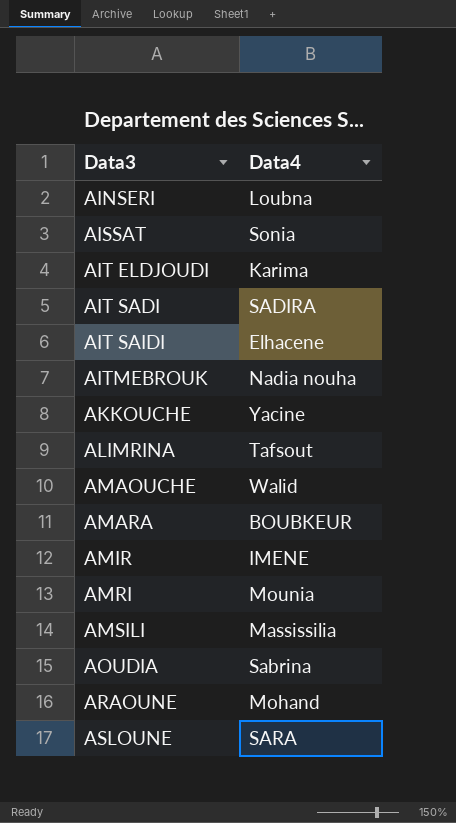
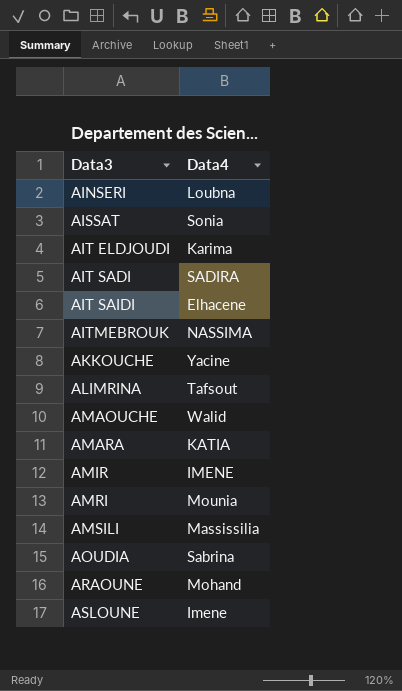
AITMEBROUK | Data4: Nadia nouha -> NASSIMA
AMARA | Data4: BOUBKEUR -> KATIA
ASLOUNE | Data4: SARA -> Imene

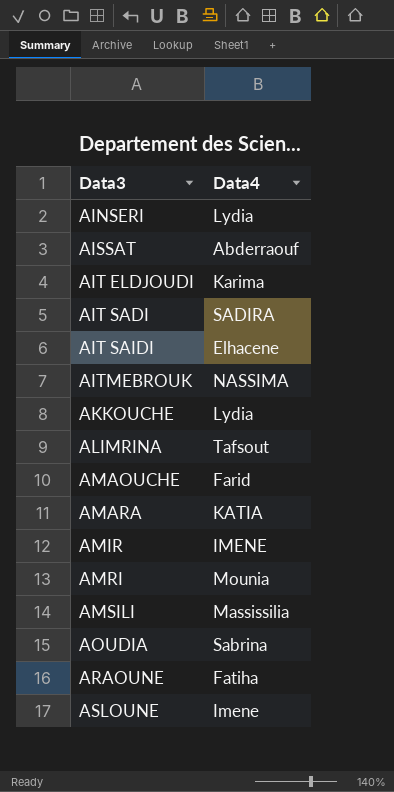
AINSERI | Data4: Loubna -> Lydia
AISSAT | Data4: Sonia -> Abderraouf
AKKOUCHE | Data4: Yacine -> Lydia
AMAOUCHE | Data4: Walid -> Farid
ARAOUNE | Data4: Mohand -> Fatiha

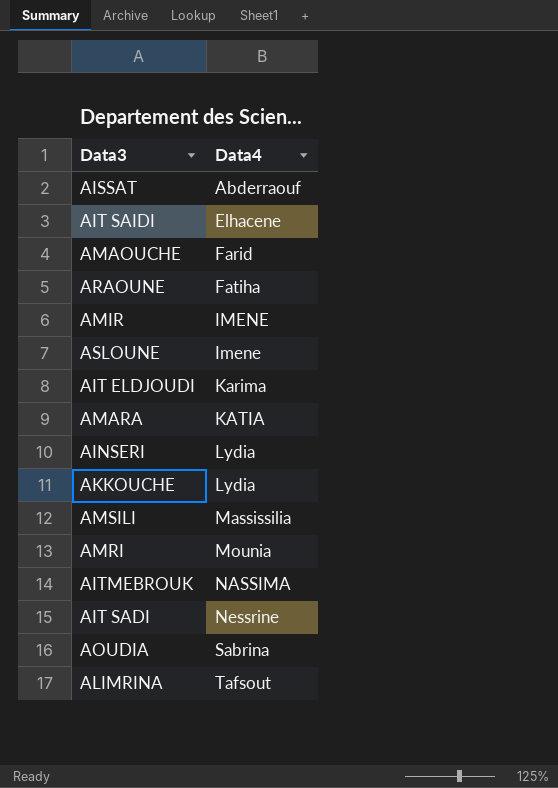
row order: Data3 ascending -> Data4 ascending
AIT SADI | Data4: SADIRA -> Nessrine

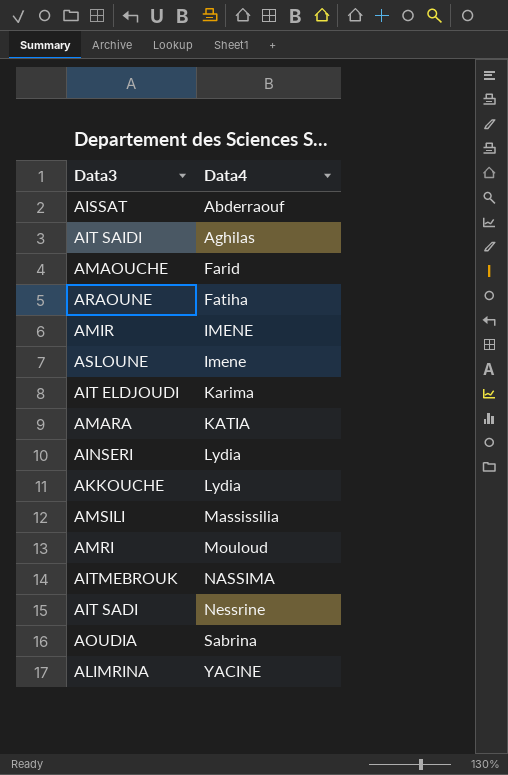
AIT SAIDI | Data4: Elhacene -> Aghilas
AMRI | Data4: Mounia -> Mouloud
ALIMRINA | Data4: Tafsout -> YACINE

